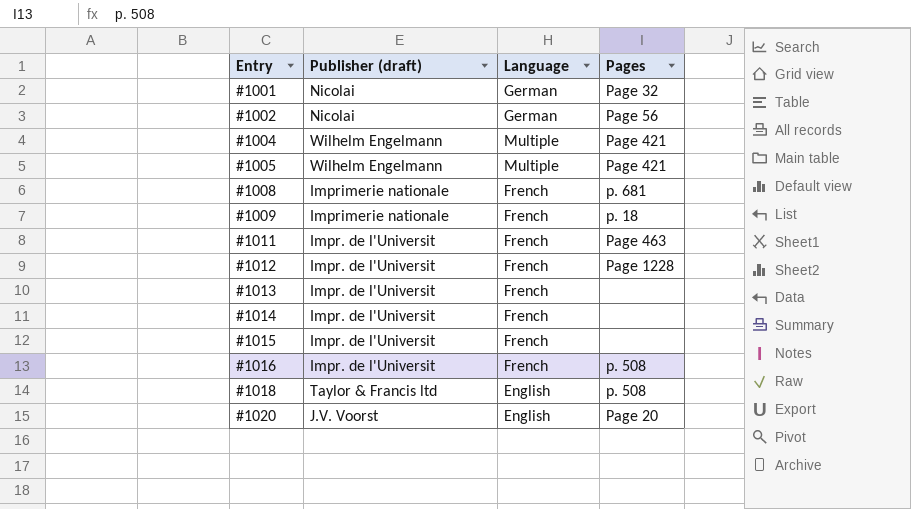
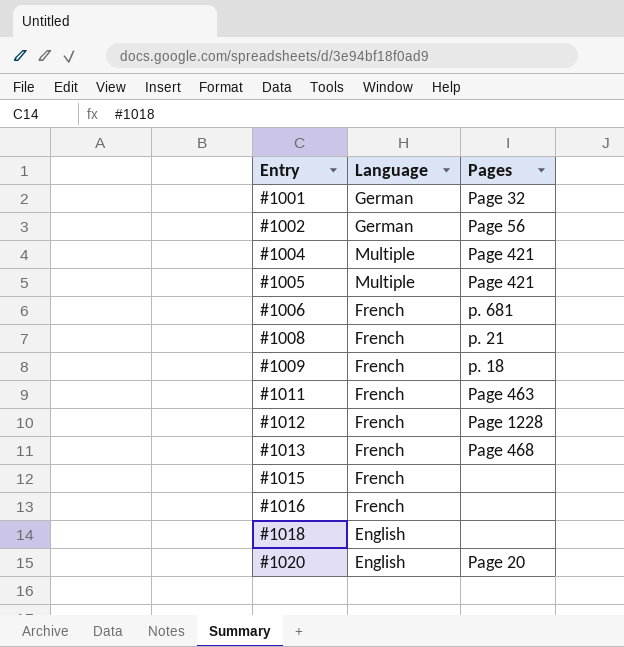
column Publisher (draft) | position: 2 -> none
row #1014: Impr. de l'Universit | French | none -> none
row #1006: none -> French | p. 681
#1008 | Pages: p. 681 -> p. 21
#1013 | Pages: none -> Page 468
#1016 | Pages: p. 508 -> none
#1018 | Pages: p. 508 -> none

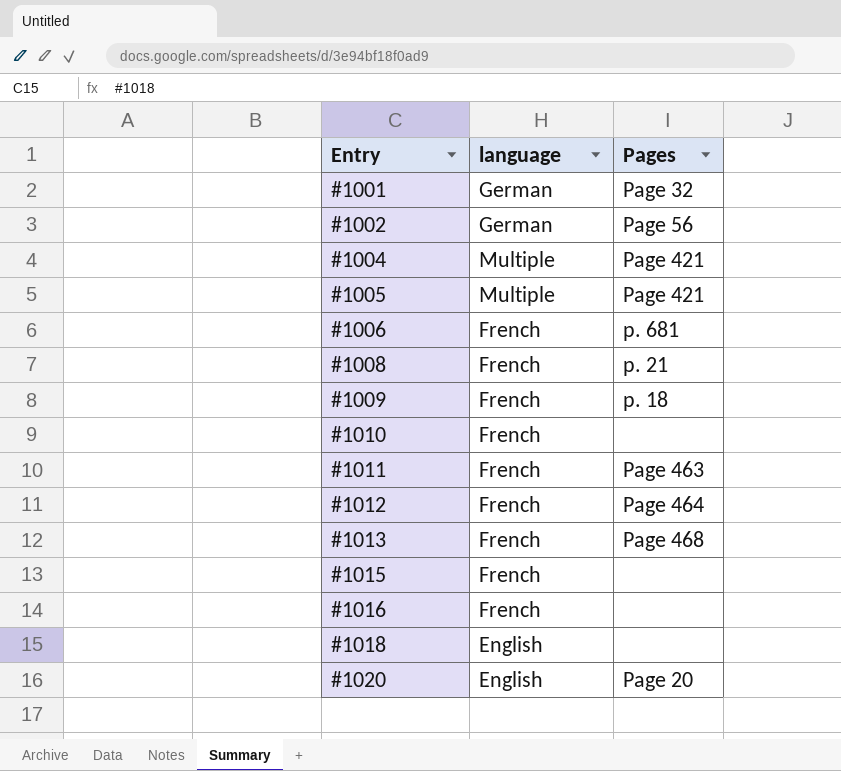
column name: Language -> language
row #1010: none -> French | none
#1012 | Pages: Page 1228 -> Page 464

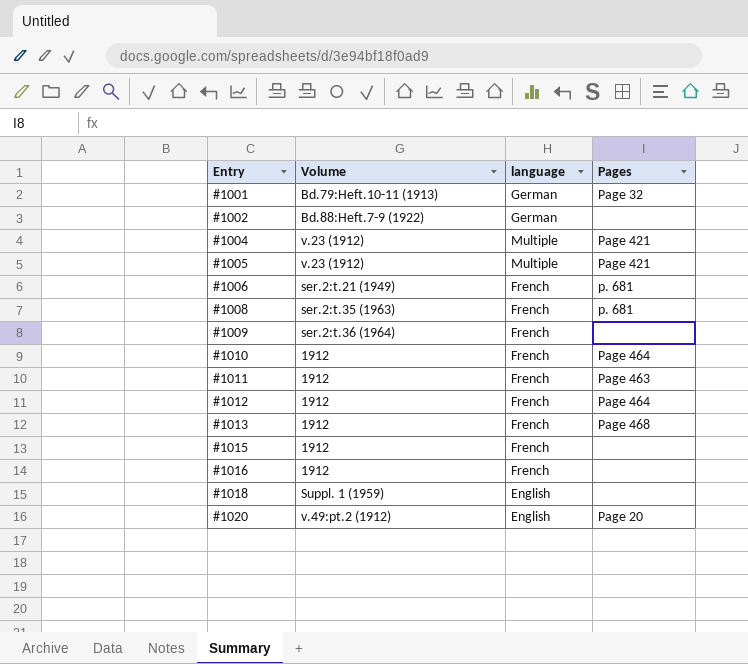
column Volume | position: none -> 2
#1002 | Pages: Page 56 -> none
#1008 | Pages: p. 21 -> p. 681
#1009 | Pages: p. 18 -> none
#1010 | Pages: none -> Page 464

